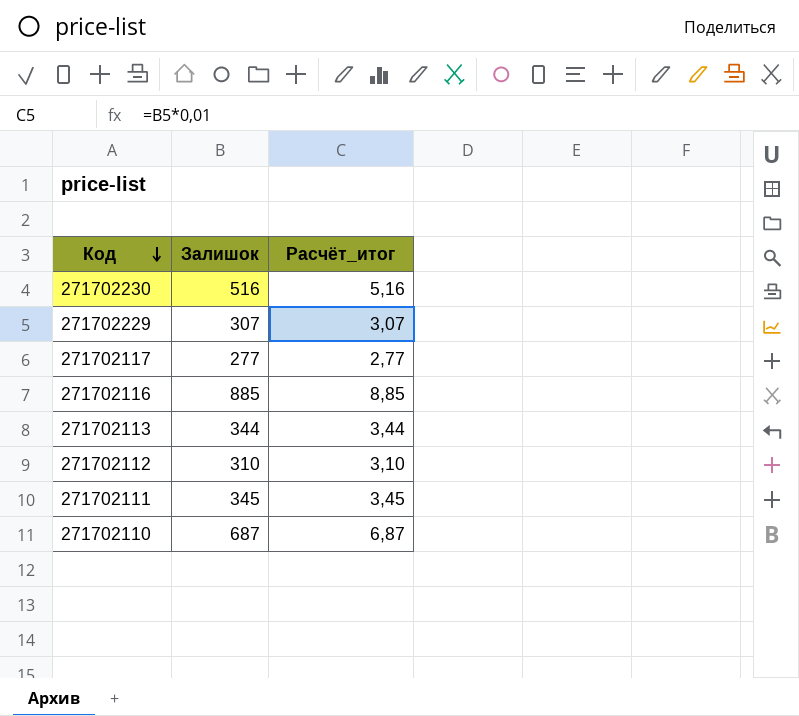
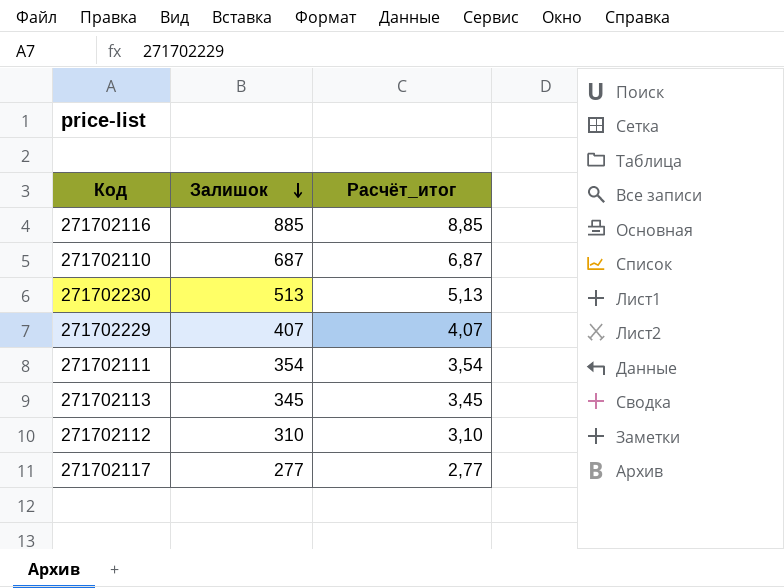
row order: Код descending -> Залишок descending
271702230 | Залишок: 516 -> 513
271702230 | Расчёт_итог: 5,16 -> 5,13
271702229 | Залишок: 307 -> 407
271702229 | Расчёт_итог: 3,07 -> 4,07
271702111 | Залишок: 345 -> 354
271702111 | Расчёт_итог: 3,45 -> 3,54
271702113 | Залишок: 344 -> 345
271702113 | Расчёт_итог: 3,44 -> 3,45

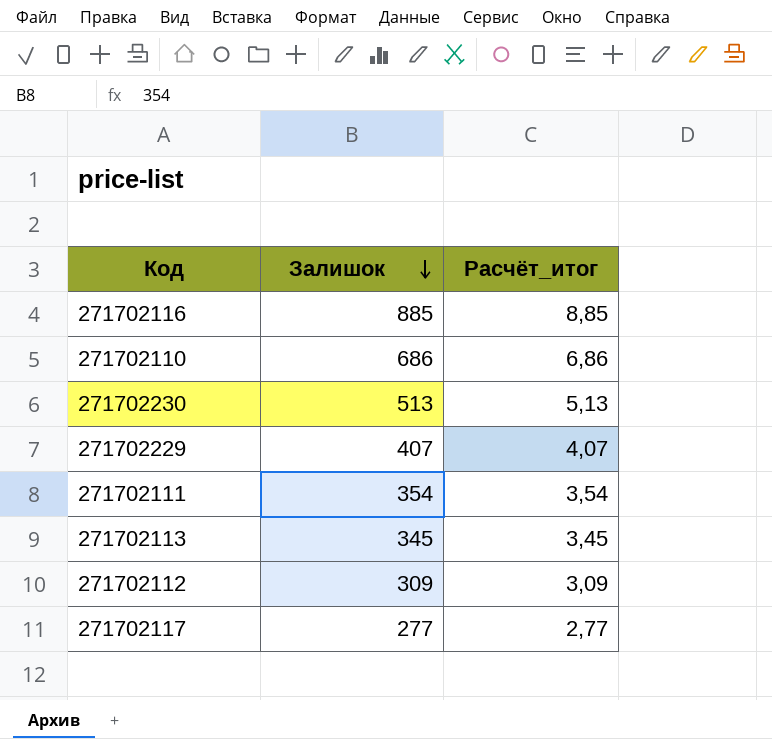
271702110 | Залишок: 687 -> 686
271702110 | Расчёт_итог: 6,87 -> 6,86
271702112 | Залишок: 310 -> 309
271702112 | Расчёт_итог: 3,10 -> 3,09

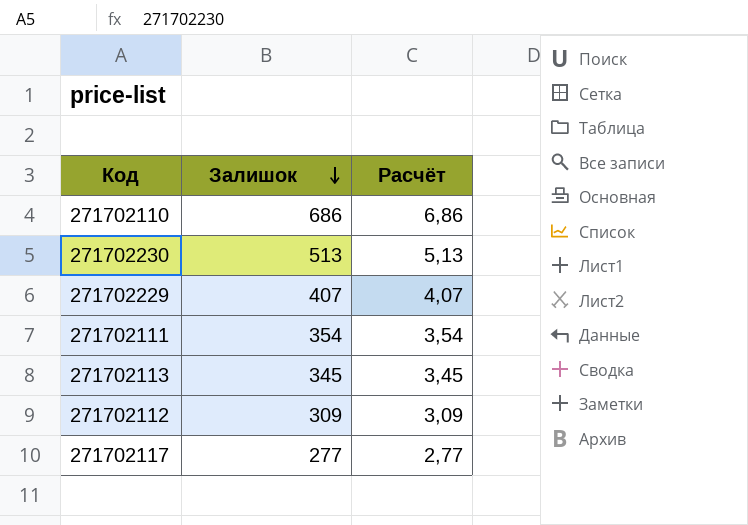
column name: Расчёт_итог -> Расчёт
row 271702116: 885 | 8,85 -> none

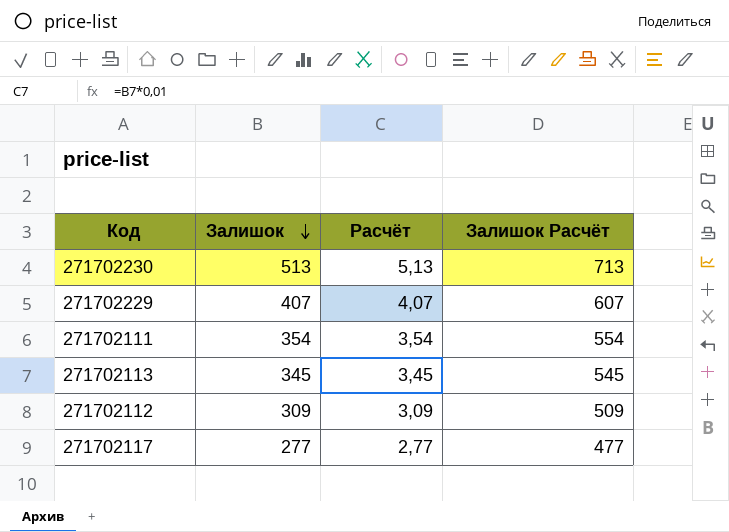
column Залишок Расчёт | formula: none -> [Залишок] + 200
row 271702110: 686 | 6,86 -> none

